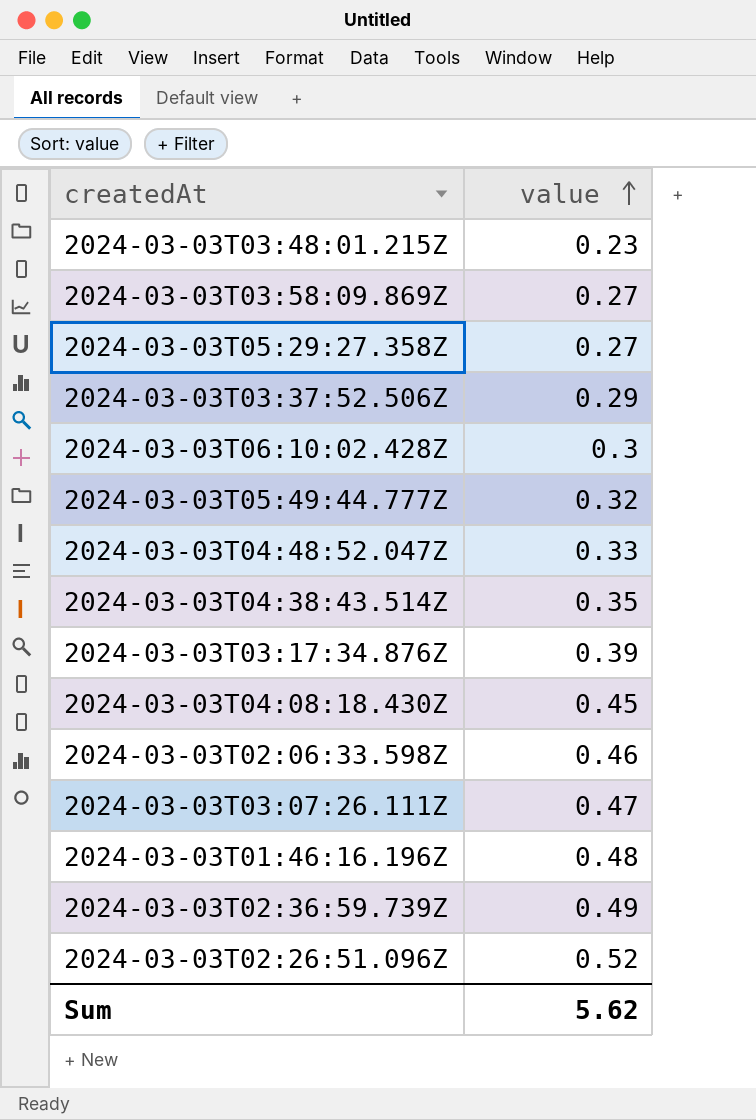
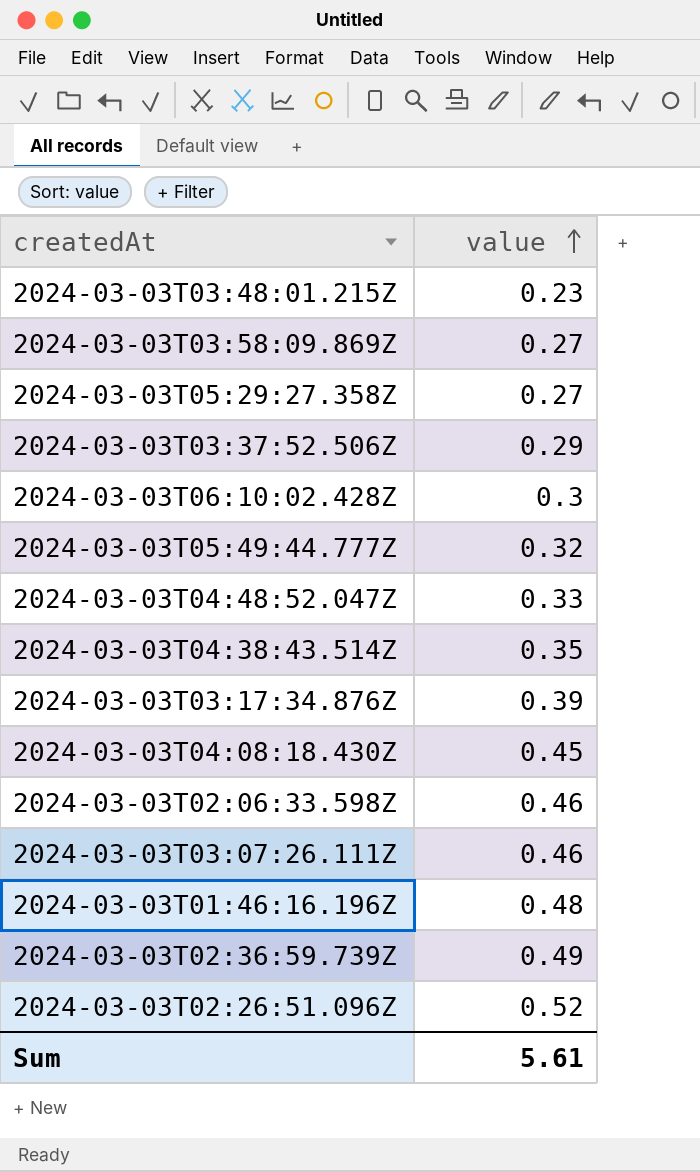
2024-03-03T03:07:26.111Z | value: 0.47 -> 0.46
Sum | value: 5.62 -> 5.61

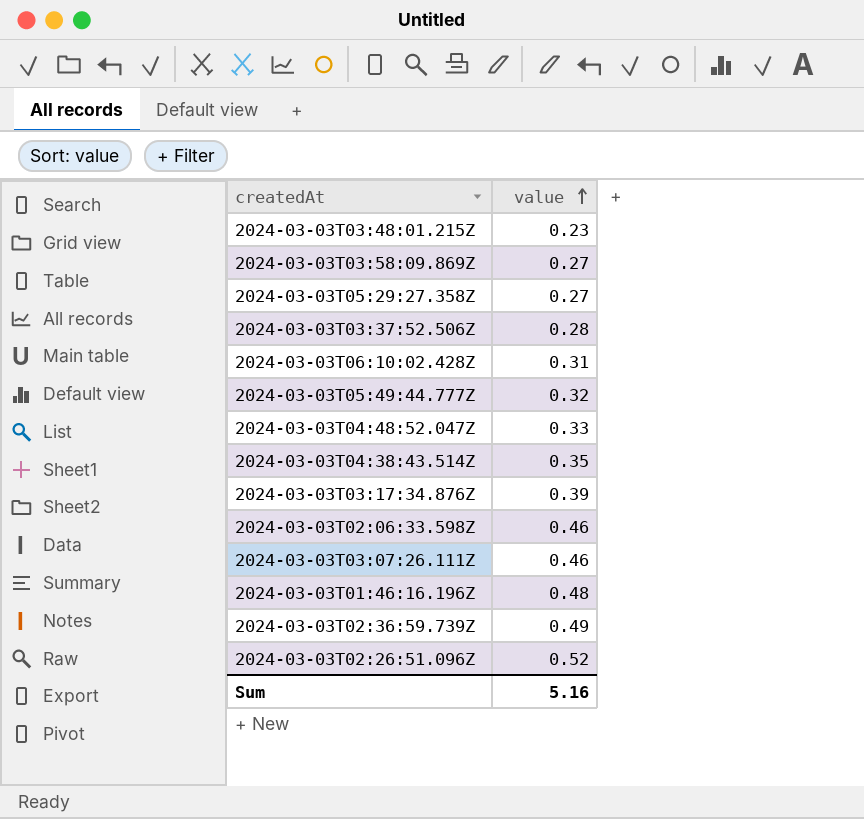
row 2024-03-03T04:08:18.430Z: 0.45 -> none
2024-03-03T03:37:52.506Z | value: 0.29 -> 0.28
2024-03-03T06:10:02.428Z | value: 0.3 -> 0.31
Sum | value: 5.61 -> 5.16

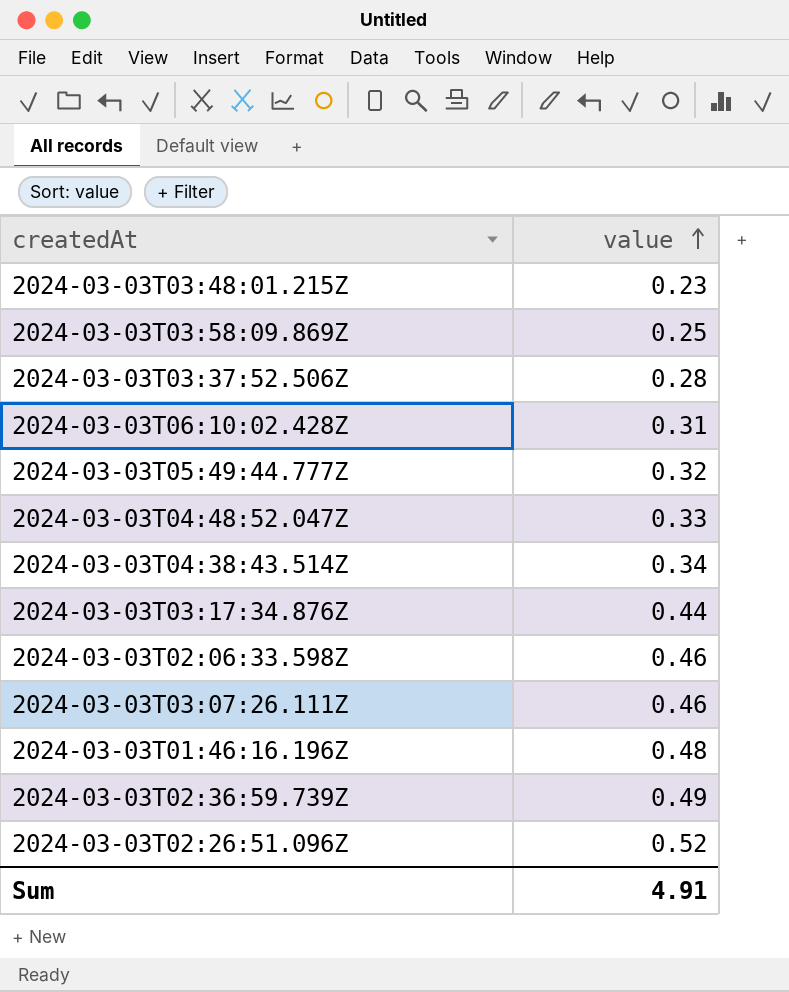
row 2024-03-03T05:29:27.358Z: 0.27 -> none
2024-03-03T03:58:09.869Z | value: 0.27 -> 0.25
2024-03-03T04:38:43.514Z | value: 0.35 -> 0.34
2024-03-03T03:17:34.876Z | value: 0.39 -> 0.44
Sum | value: 5.16 -> 4.91

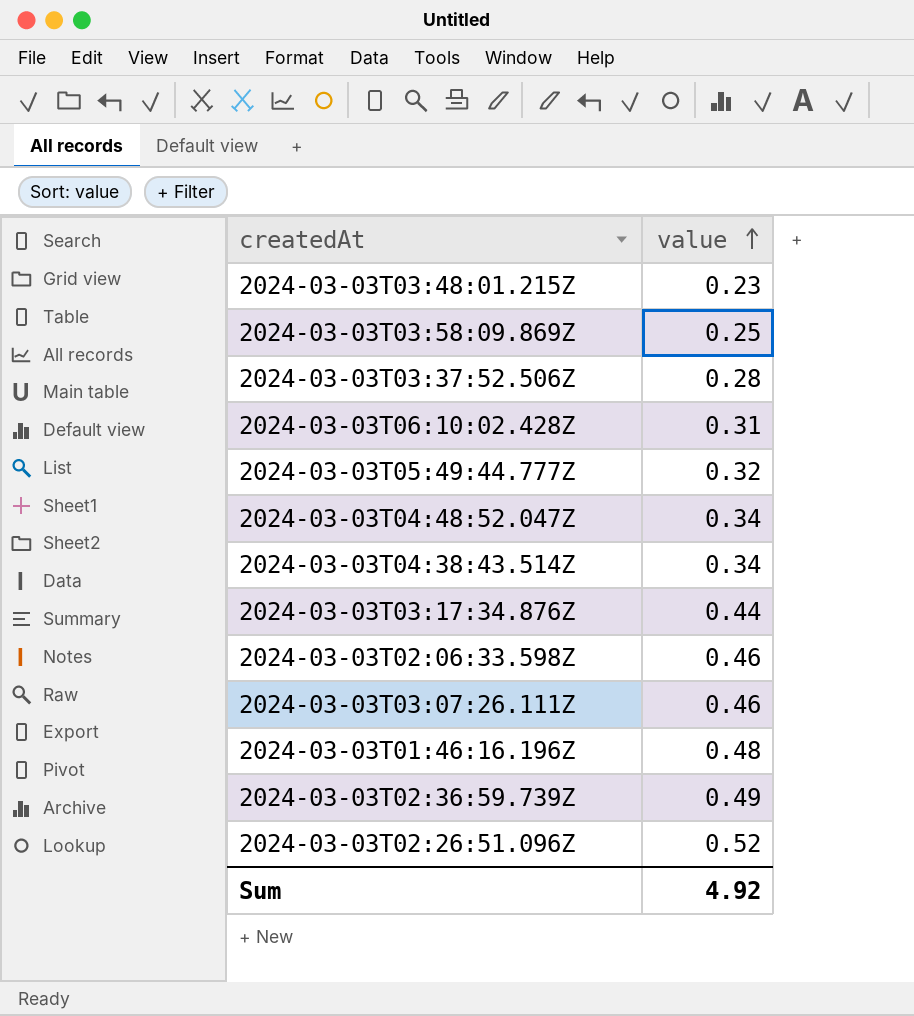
2024-03-03T04:48:52.047Z | value: 0.33 -> 0.34
Sum | value: 4.91 -> 4.92

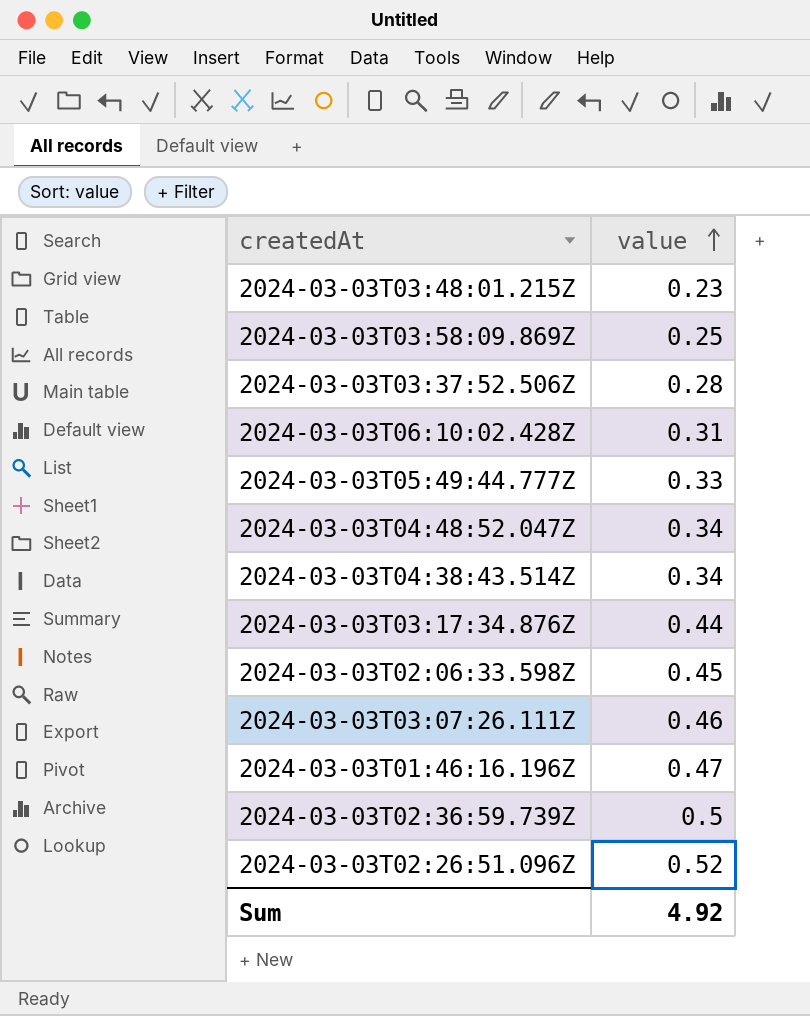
2024-03-03T05:49:44.777Z | value: 0.32 -> 0.33
2024-03-03T02:06:33.598Z | value: 0.46 -> 0.45
2024-03-03T01:46:16.196Z | value: 0.48 -> 0.47
2024-03-03T02:36:59.739Z | value: 0.49 -> 0.5

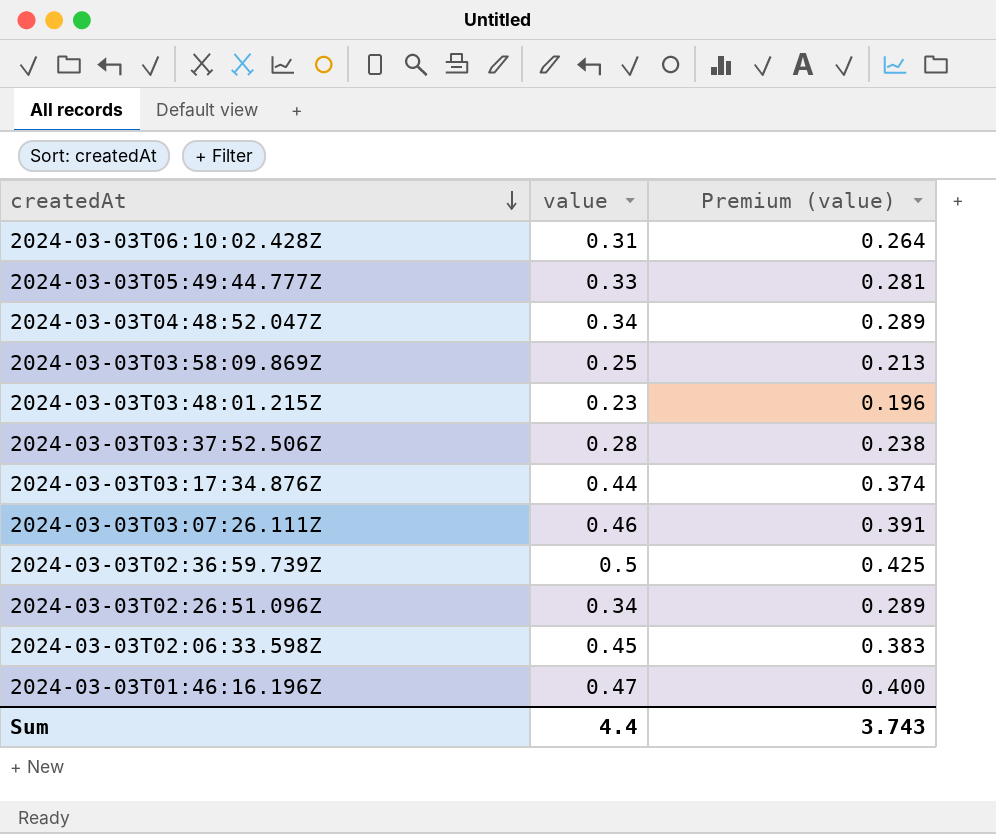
row order: value ascending -> createdAt descending
column Premium (value) | formula: none -> [value] * 0.85
row 2024-03-03T04:38:43.514Z: 0.34 -> none
2024-03-03T02:26:51.096Z | value: 0.52 -> 0.34
Sum | value: 4.92 -> 4.4

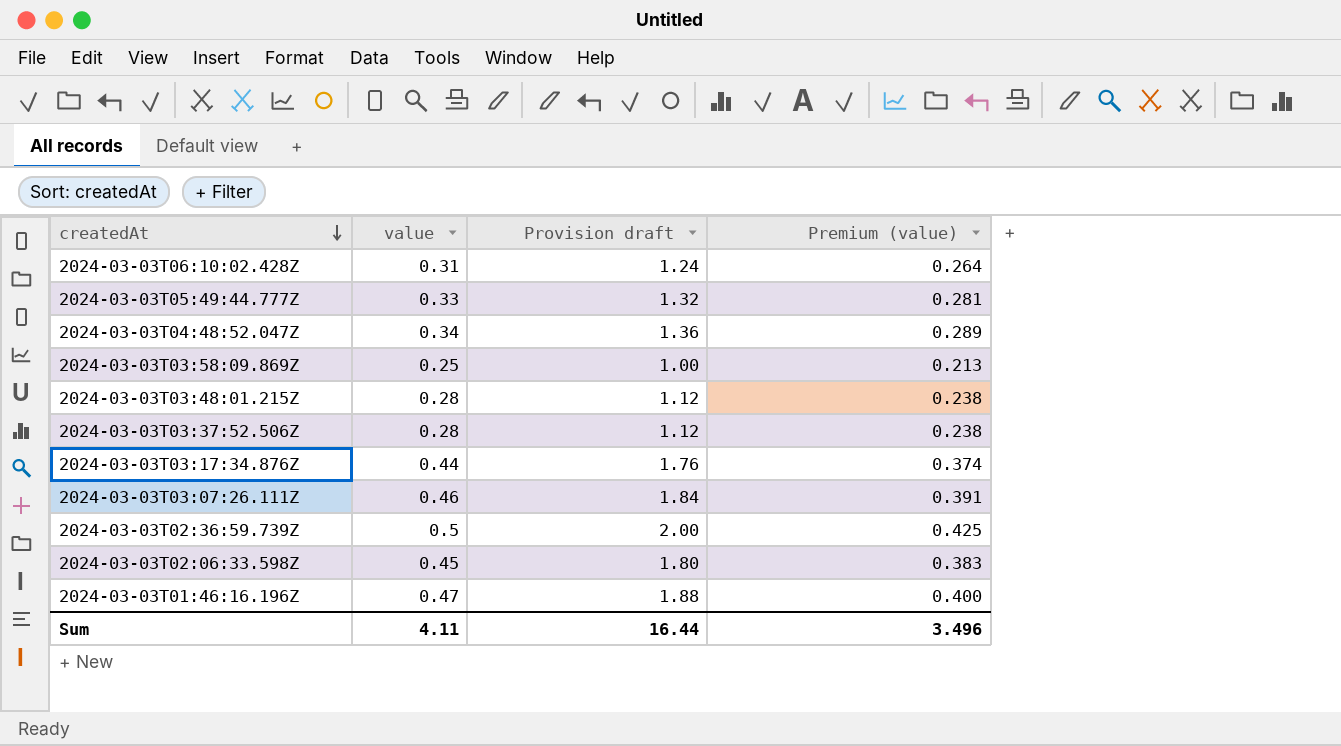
column Provision draft | formula: none -> [value] * 4
row 2024-03-03T02:26:51.096Z: 0.34 | 0.289 -> none
2024-03-03T03:48:01.215Z | value: 0.23 -> 0.28
2024-03-03T03:48:01.215Z | Premium (value): 0.196 -> 0.238
Sum | value: 4.4 -> 4.11
Sum | Premium (value): 3.743 -> 3.496

